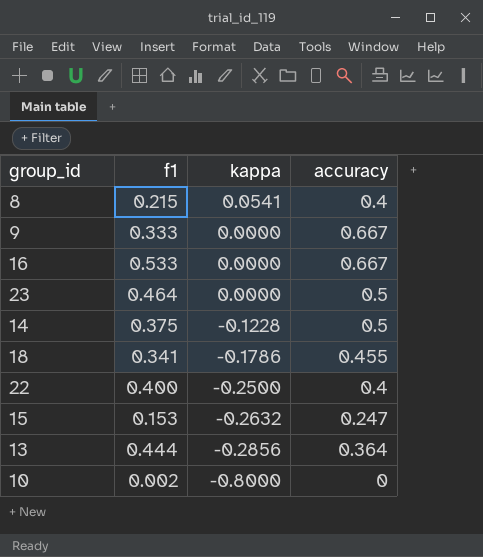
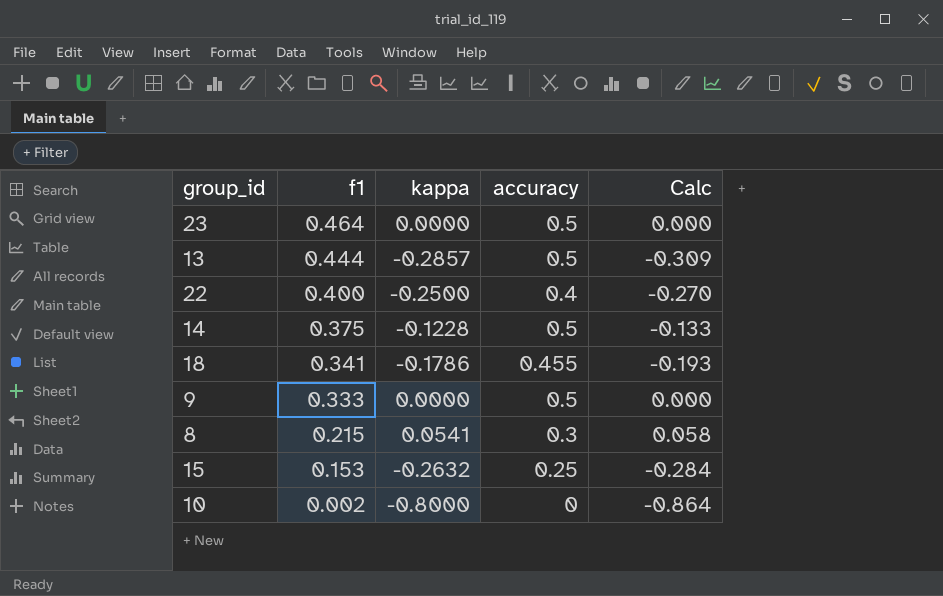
row order: kappa descending -> f1 descending
column Calc | formula: none -> [kappa] * 1.08
row 16: 0.533 | 0.0000 | 0.667 -> none
13 | kappa: -0.2856 -> -0.2857
13 | accuracy: 0.364 -> 0.5
9 | accuracy: 0.667 -> 0.5
8 | accuracy: 0.4 -> 0.3
15 | accuracy: 0.247 -> 0.25

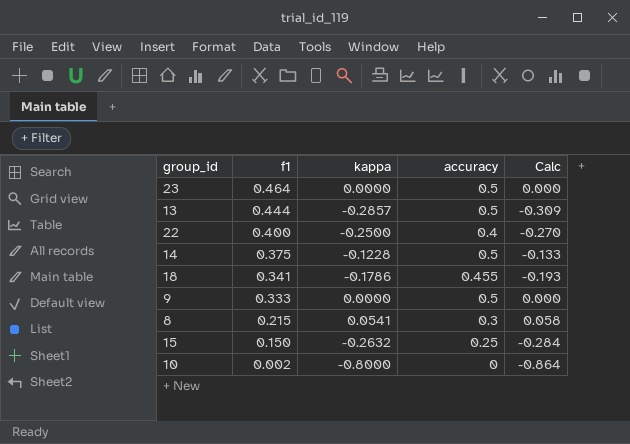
15 | f1: 0.153 -> 0.150

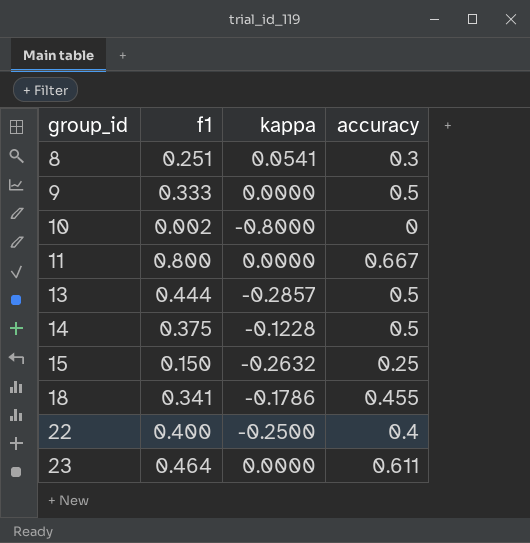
row order: f1 descending -> group_id ascending
column Calc | formula: [kappa] * 1.08 -> none
8 | f1: 0.215 -> 0.251
row 11: none -> 0.800 | 0.0000 | 0.667
23 | accuracy: 0.5 -> 0.611

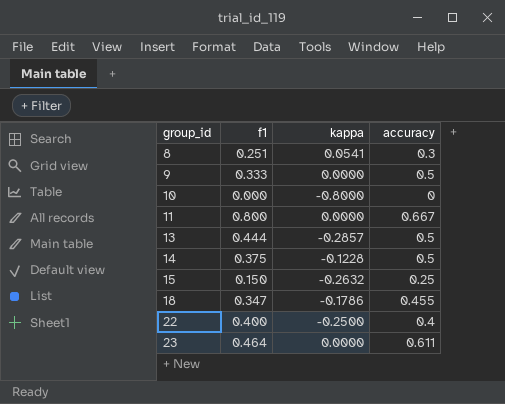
10 | f1: 0.002 -> 0.000
18 | f1: 0.341 -> 0.347

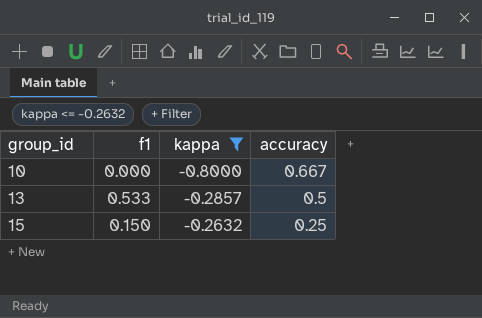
filter: none -> kappa <= -0.2632
10 | accuracy: 0 -> 0.667
13 | f1: 0.444 -> 0.533

